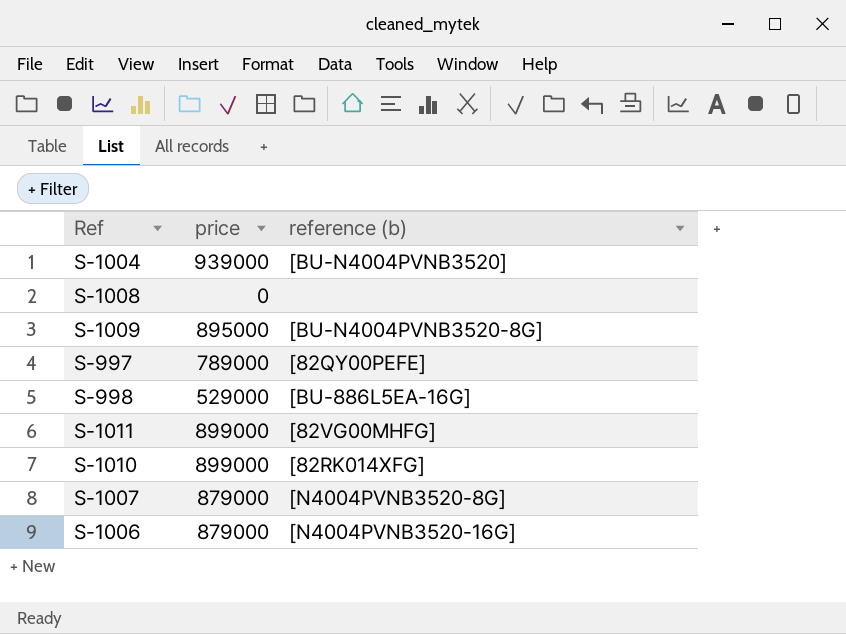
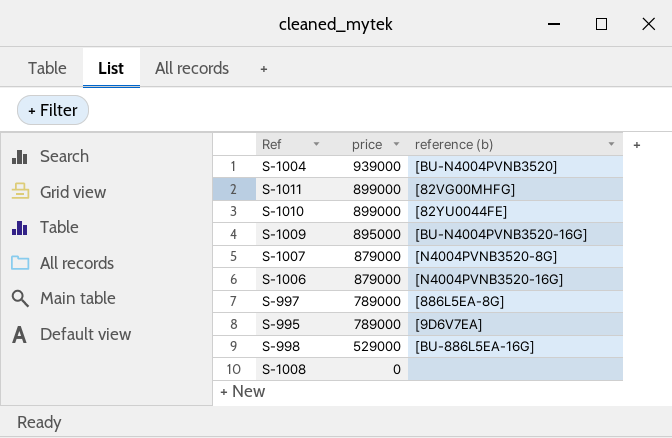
row order: none -> price descending
S-1010 | reference (b): [82RK014XFG] -> [82YU0044FE]
S-1009 | reference (b): [BU-N4004PVNB3520-8G] -> [BU-N4004PVNB3520-16G]
S-997 | reference (b): [82QY00PEFE] -> [886L5EA-8G]
row S-995: none -> 789000 | [9D6V7EA]

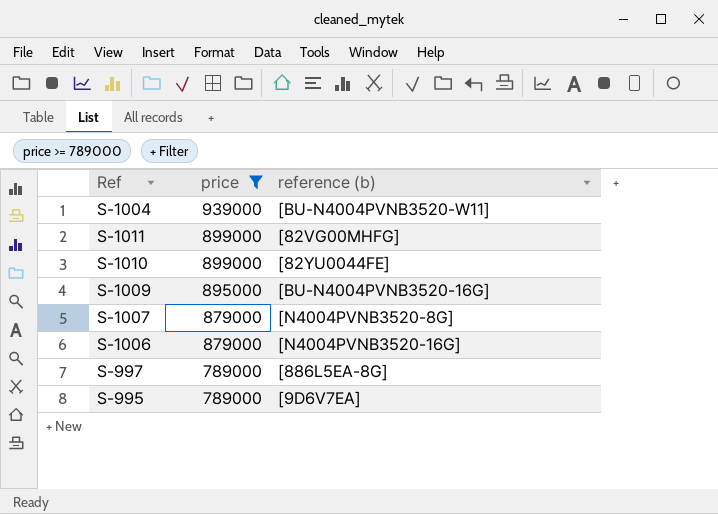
filter: none -> price >= 789000
S-1004 | reference (b): [BU-N4004PVNB3520] -> [BU-N4004PVNB3520-W11]

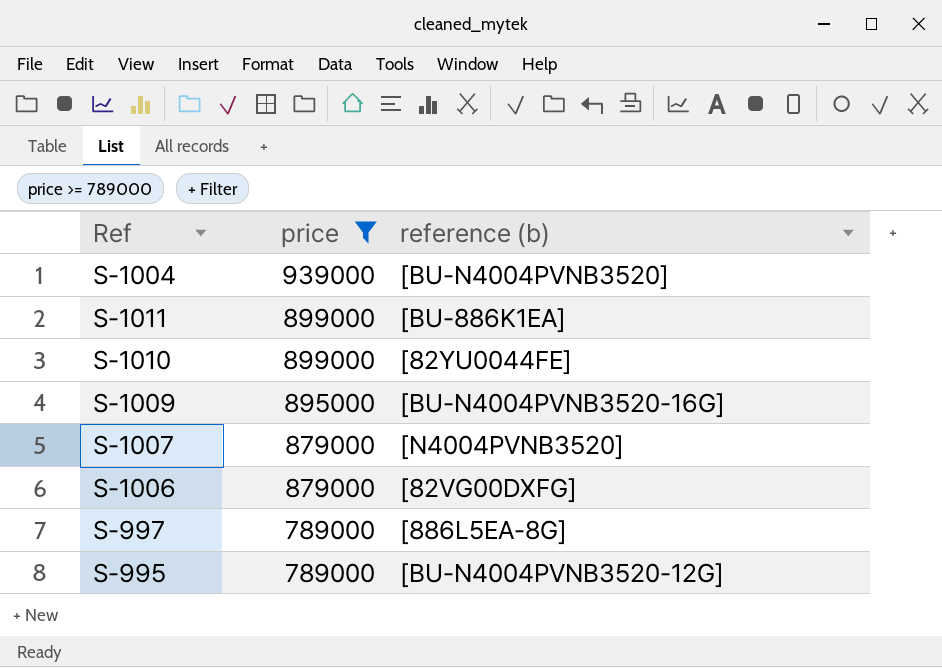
S-1004 | reference (b): [BU-N4004PVNB3520-W11] -> [BU-N4004PVNB3520]
S-1011 | reference (b): [82VG00MHFG] -> [BU-886K1EA]
S-1007 | reference (b): [N4004PVNB3520-8G] -> [N4004PVNB3520]
S-1006 | reference (b): [N4004PVNB3520-16G] -> [82VG00DXFG]
S-995 | reference (b): [9D6V7EA] -> [BU-N4004PVNB3520-12G]

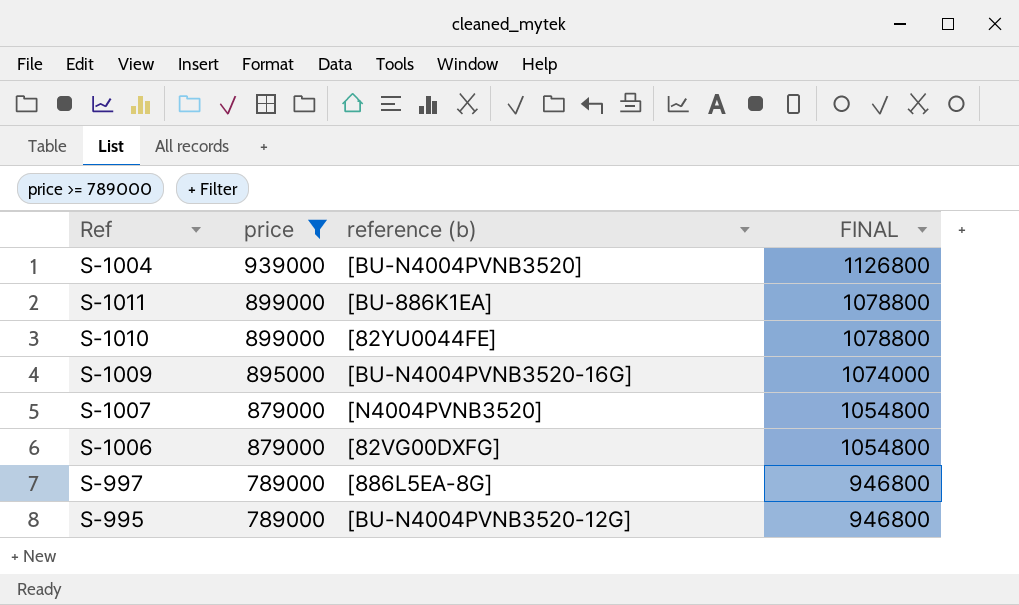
column FINAL | formula: none -> [price] * 1.2

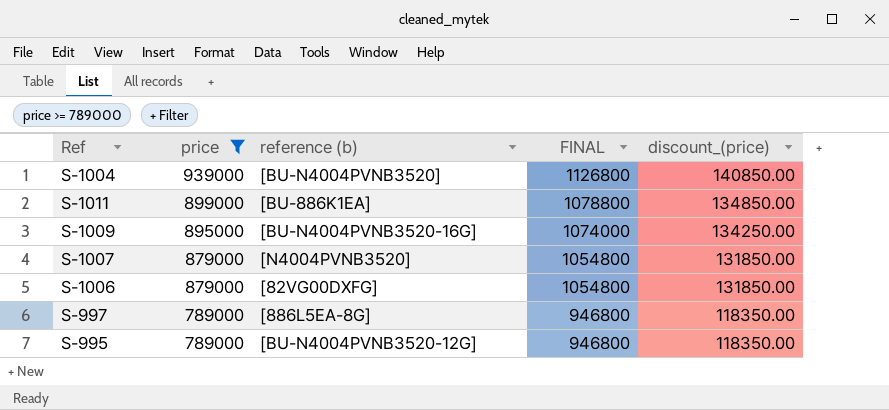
column discount_(price) | formula: none -> [price] * 0.15
row S-1010: 899000 | [82YU0044FE] | 1078800 -> none

